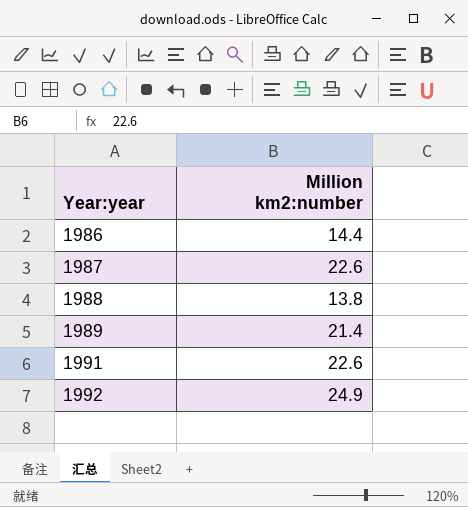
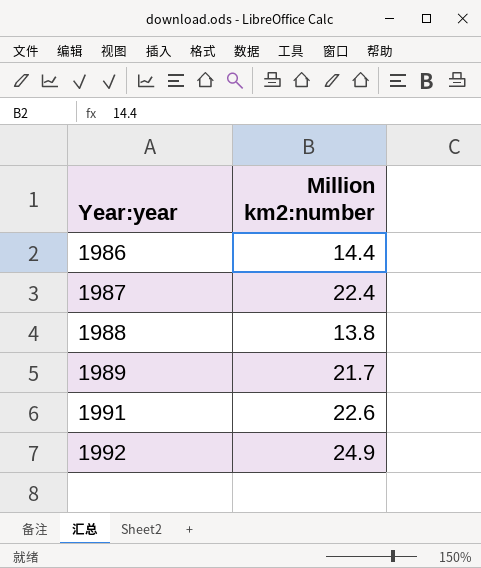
1987 | Million km2:number: 22.6 -> 22.4
1989 | Million km2:number: 21.4 -> 21.7

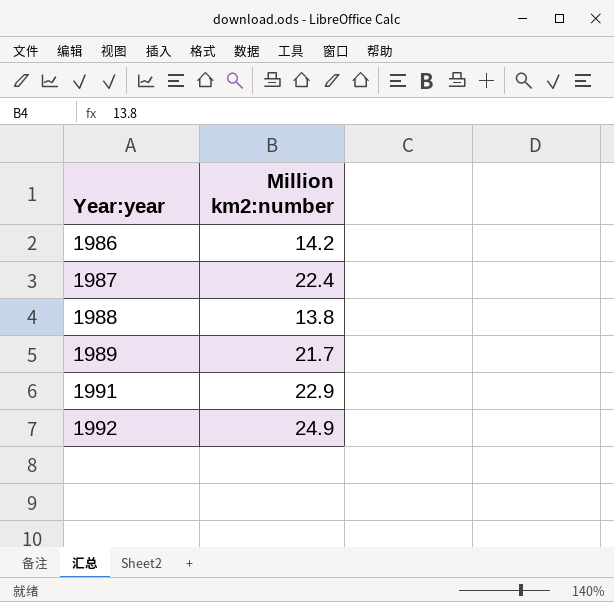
1986 | Million km2:number: 14.4 -> 14.2
1991 | Million km2:number: 22.6 -> 22.9

